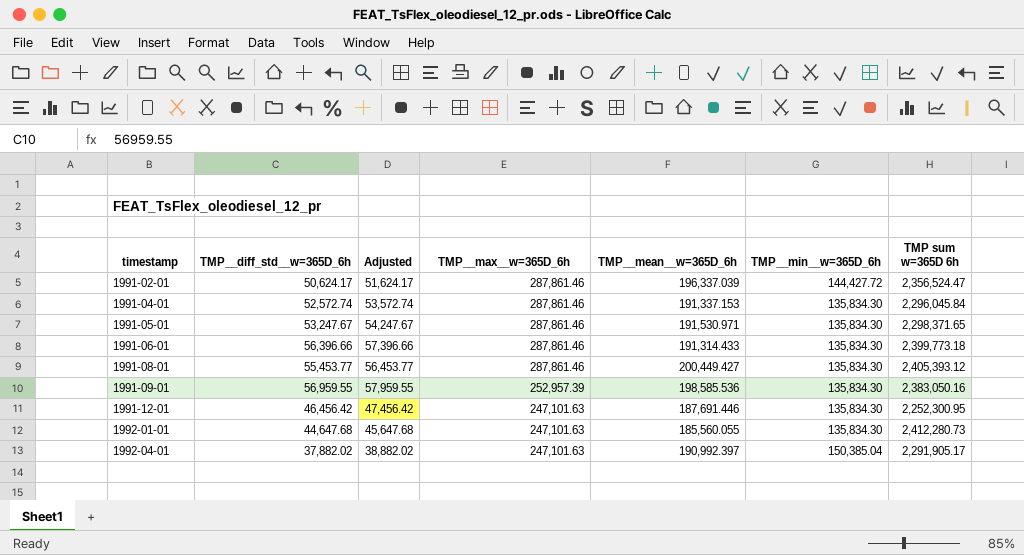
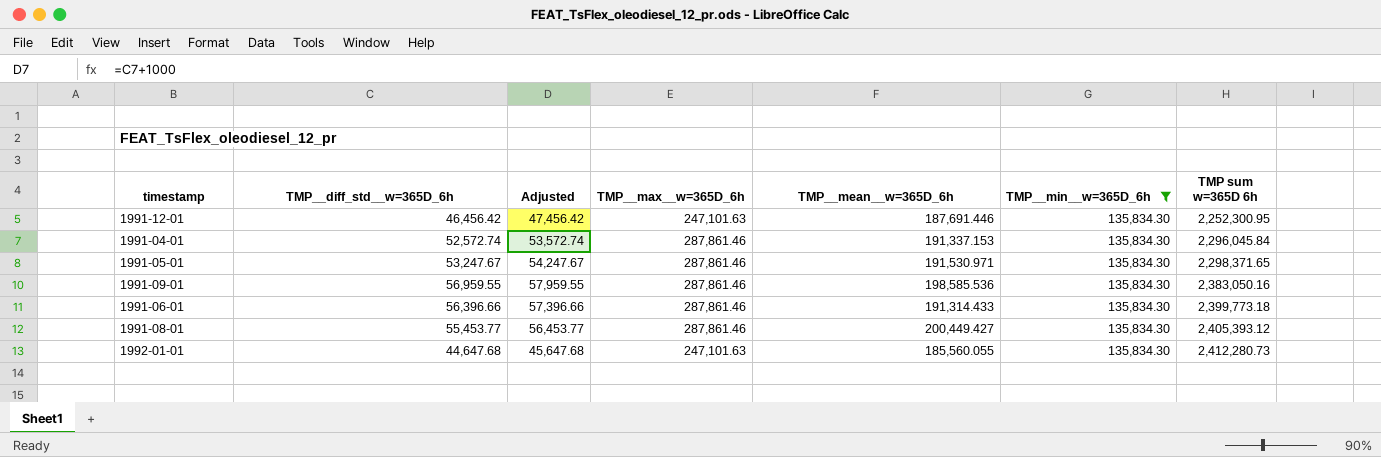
filter: none -> TMP__min__w=365D_6h = 135,834.30
row order: timestamp ascending -> TMP sum w=365D 6h ascending
1991-09-01 | TMP__max__w=365D_6h: 252,957.39 -> 287,861.46

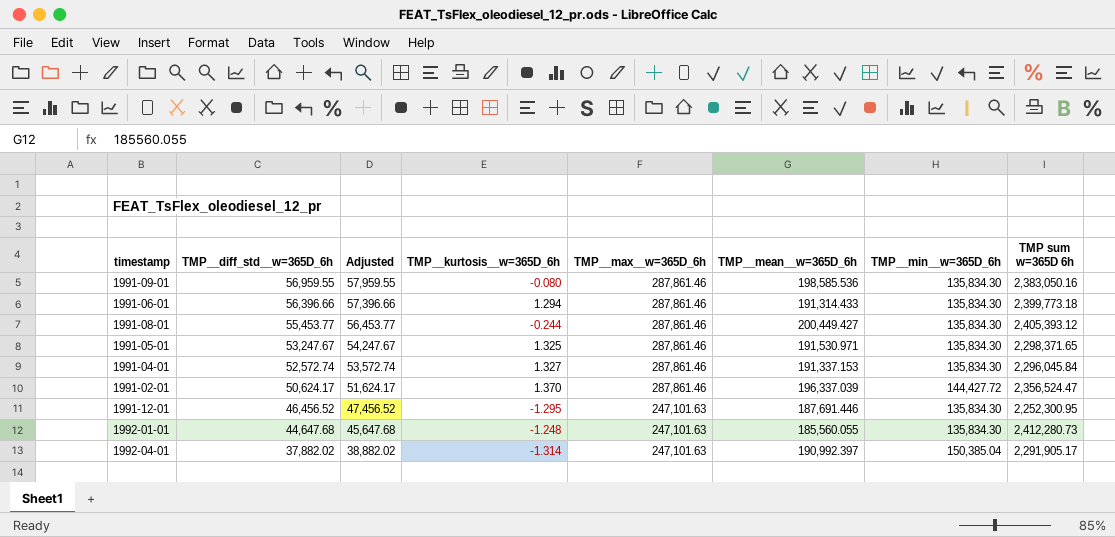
filter: TMP__min__w=365D_6h = 135,834.30 -> none
row order: TMP sum w=365D 6h ascending -> TMP__diff_std__w=365D_6h descending
column TMP__kurtosis__w=365D_6h | position: none -> 4
1991-12-01 | TMP__diff_std__w=365D_6h: 46,456.42 -> 46,456.52
1991-12-01 | Adjusted: 47,456.42 -> 47,456.52

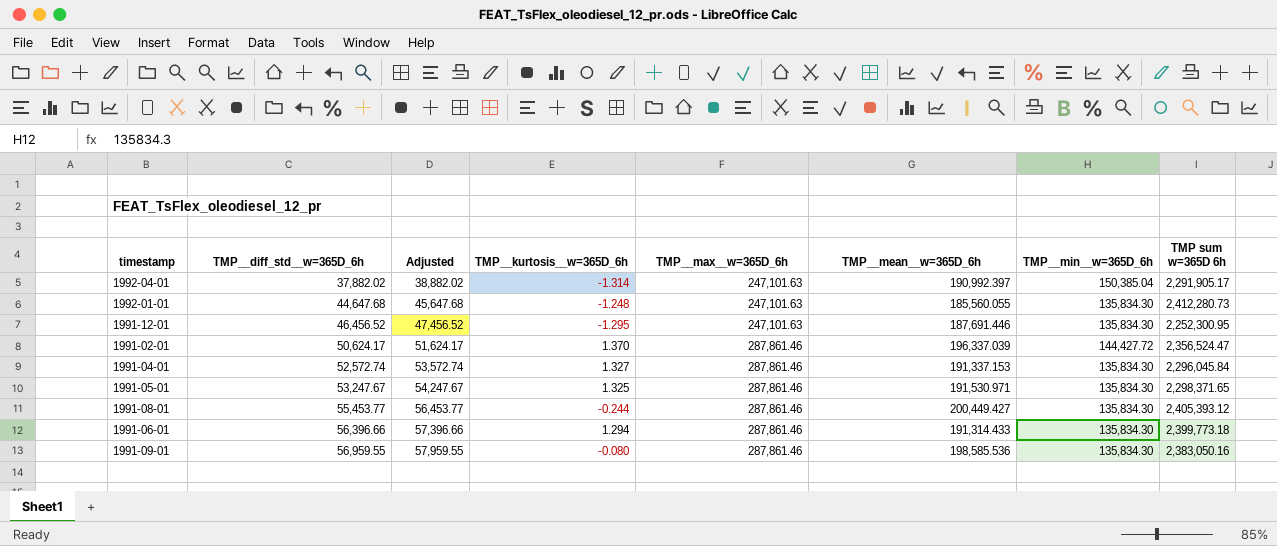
row order: TMP__diff_std__w=365D_6h descending -> TMP__diff_std__w=365D_6h ascending

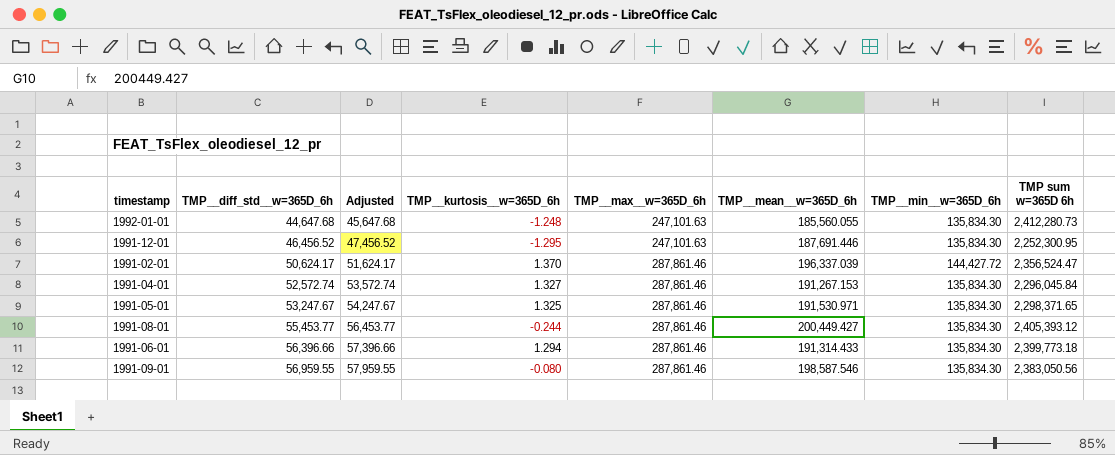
row 1992-04-01: 37,882.02 | 38,882.02 | -1.314 | 247,101.63 | 190,992.397 | 150,385.04 | 2,291,905.17 -> none
1991-04-01 | TMP__mean__w=365D_6h: 191,337.153 -> 191,267.153
1991-09-01 | TMP__mean__w=365D_6h: 198,585.536 -> 198,587.546
1991-09-01 | TMP sum w=365D 6h: 2,383,050.16 -> 2,383,050.56

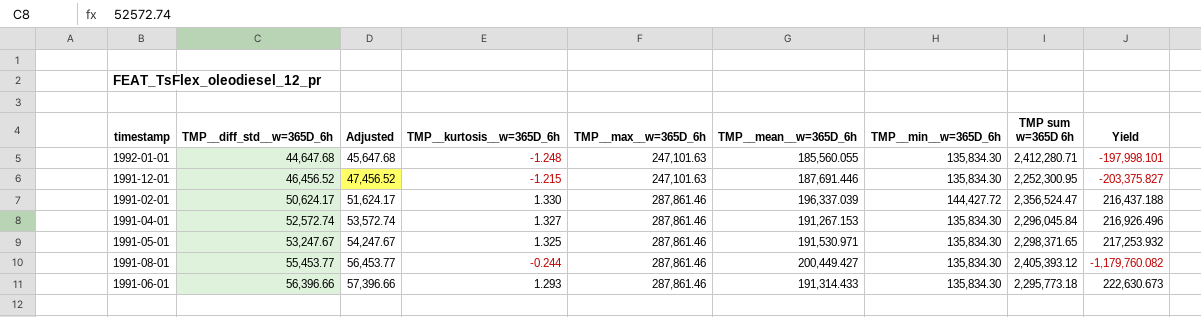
column Yield | formula: none -> [TMP__max__w=365D_6h] / [TMP__kurtosis__w=365D_6h]
row 1991-09-01: 56,959.55 | 57,959.55 | -0.080 | 287,861.46 | 198,587.546 | 135,834.30 | 2,383,050.56 -> none
1992-01-01 | TMP sum w=365D 6h: 2,412,280.73 -> 2,412,280.71
1991-12-01 | TMP__kurtosis__w=365D_6h: -1.295 -> -1.215
1991-02-01 | TMP__kurtosis__w=365D_6h: 1.370 -> 1.330
1991-06-01 | TMP__kurtosis__w=365D_6h: 1.294 -> 1.293
1991-06-01 | TMP sum w=365D 6h: 2,399,773.18 -> 2,295,773.18

